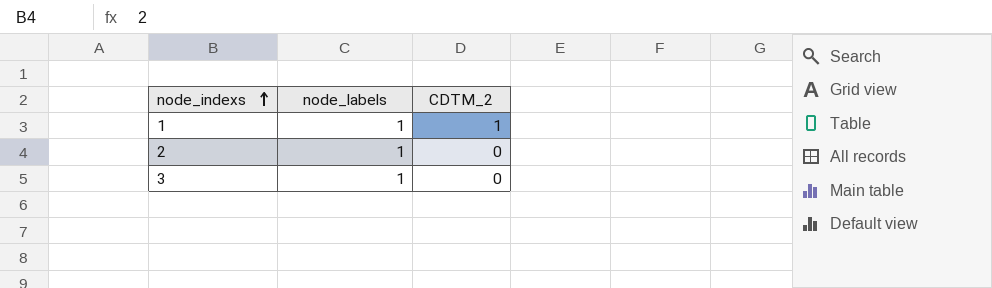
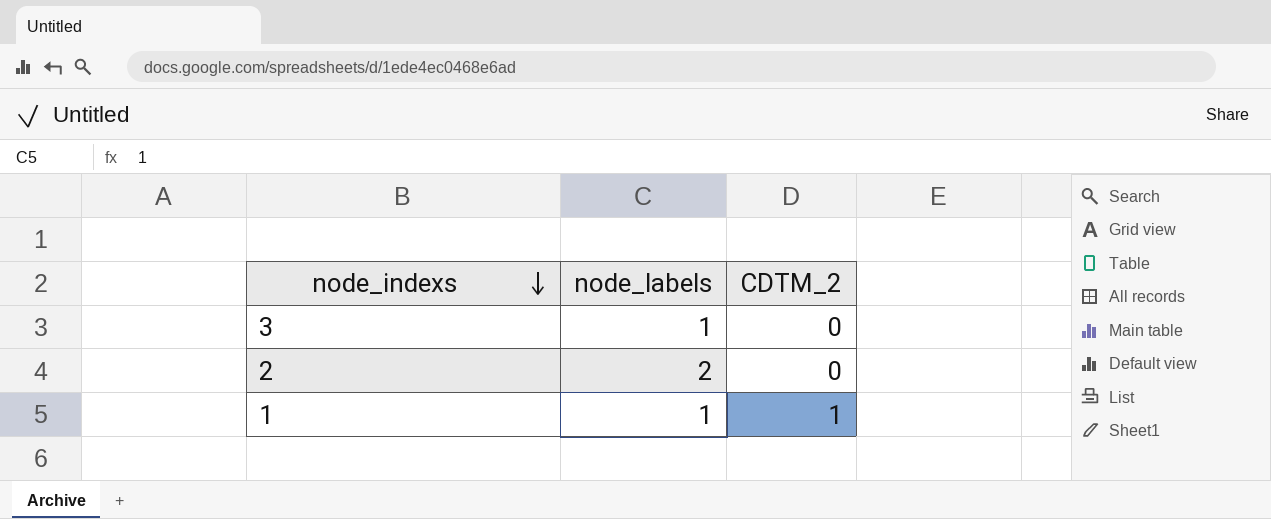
row order: node_indexs ascending -> node_indexs descending
2 | node_labels: 1 -> 2

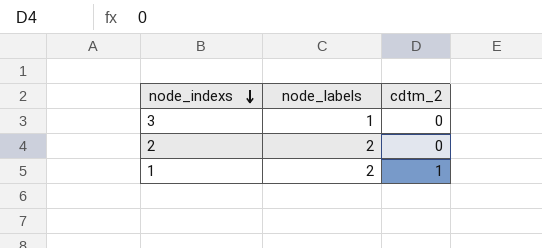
column name: CDTM_2 -> cdtm_2
1 | node_labels: 1 -> 2

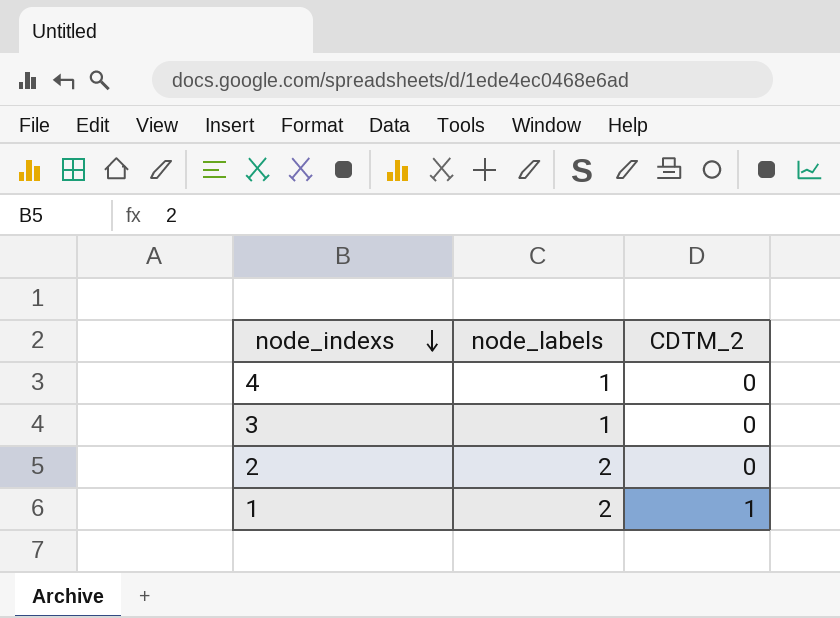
column name: cdtm_2 -> CDTM_2
row 4: none -> 1 | 0

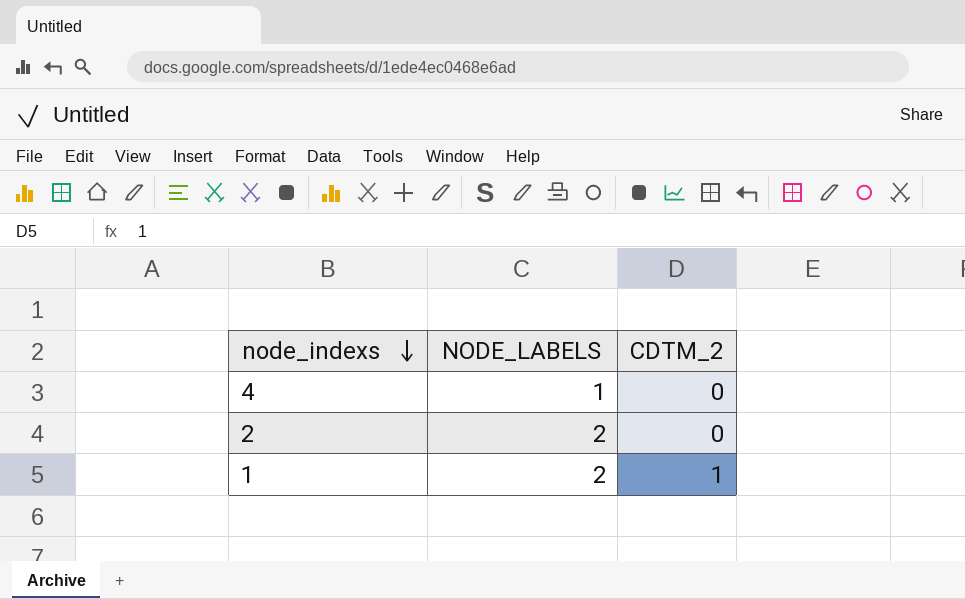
column name: node_labels -> NODE_LABELS
row 3: 1 | 0 -> none

